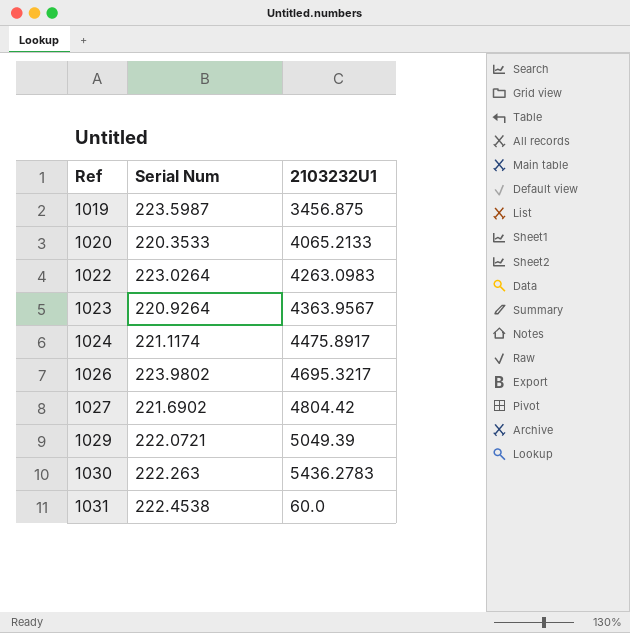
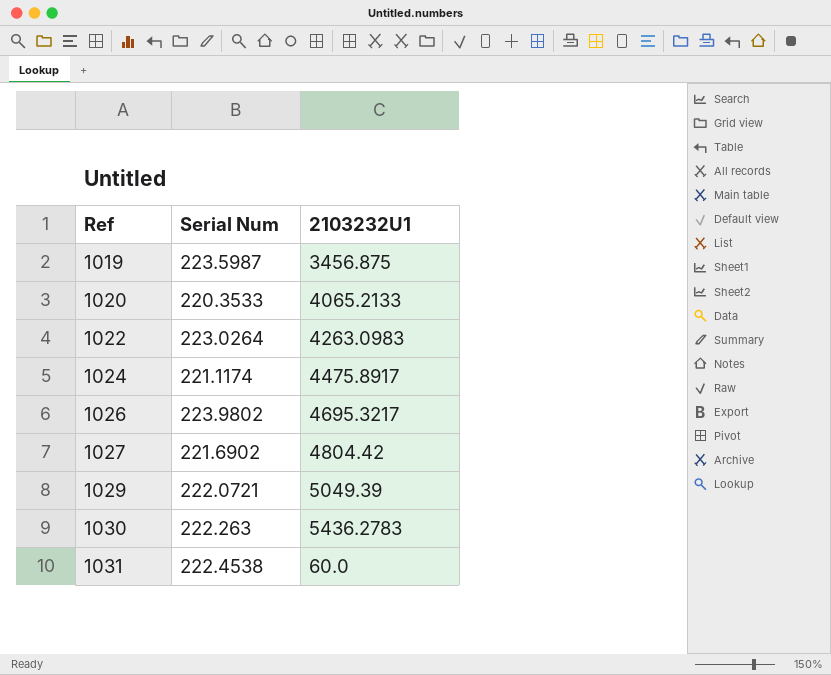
row 1023: 220.9264 | 4363.9567 -> none

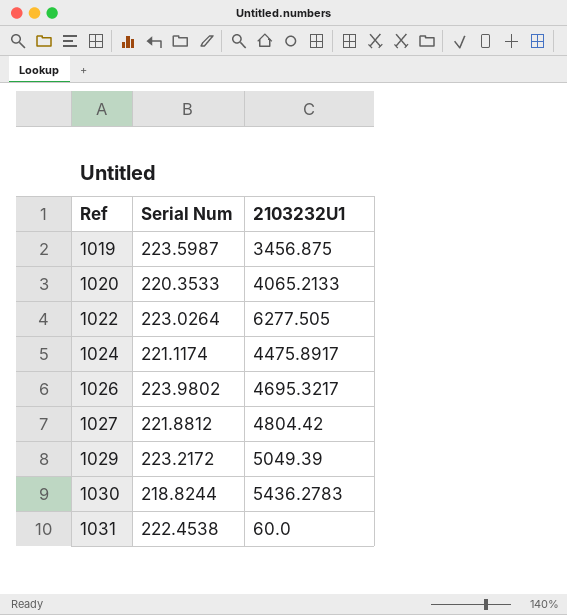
1022 | 2103232U1: 4263.0983 -> 6277.505
1027 | Serial Num: 221.6902 -> 221.8812
1029 | Serial Num: 222.0721 -> 223.2172
1030 | Serial Num: 222.263 -> 218.8244

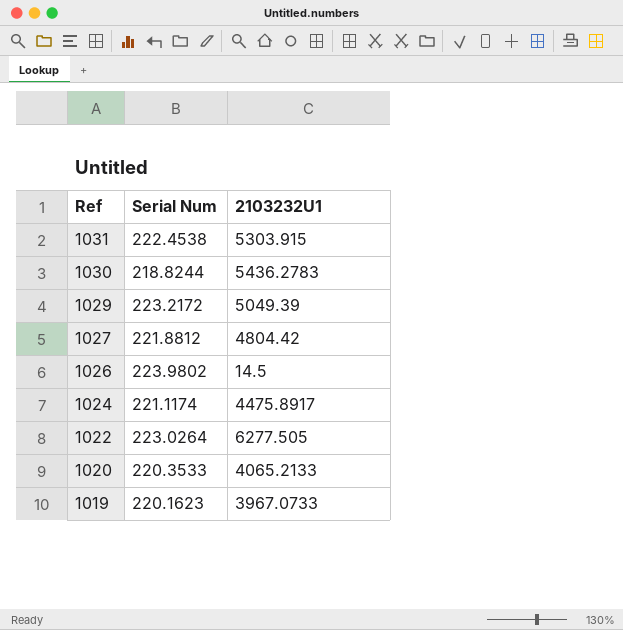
row order: Ref ascending -> Ref descending
1031 | 2103232U1: 60.0 -> 5303.915
1026 | 2103232U1: 4695.3217 -> 14.5
1019 | Serial Num: 223.5987 -> 220.1623
1019 | 2103232U1: 3456.875 -> 3967.0733

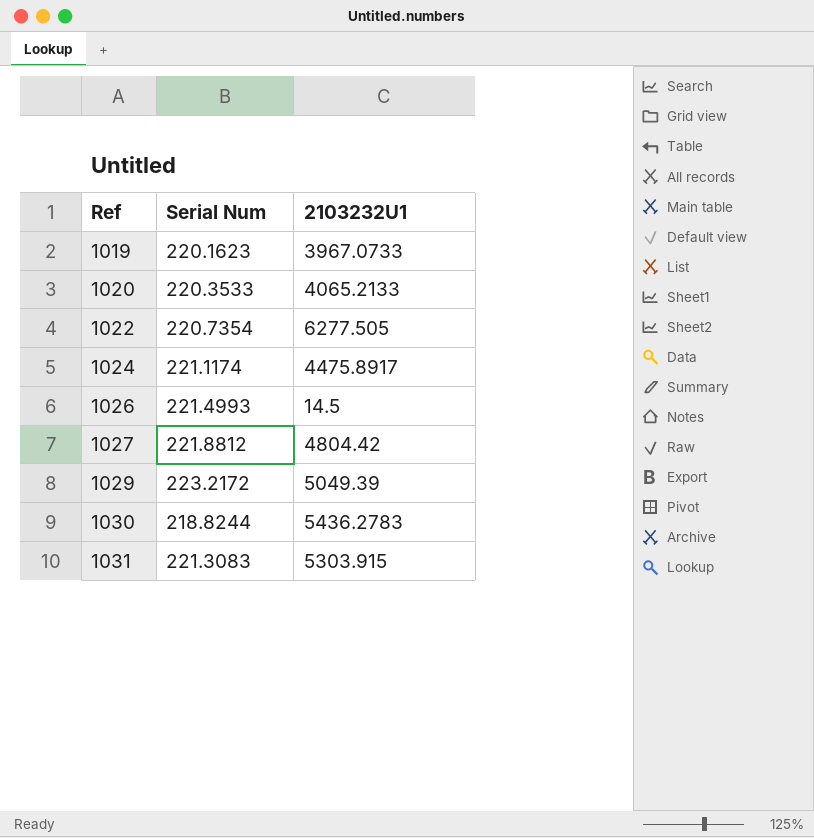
row order: Ref descending -> Ref ascending
1022 | Serial Num: 223.0264 -> 220.7354
1026 | Serial Num: 223.9802 -> 221.4993
1031 | Serial Num: 222.4538 -> 221.3083

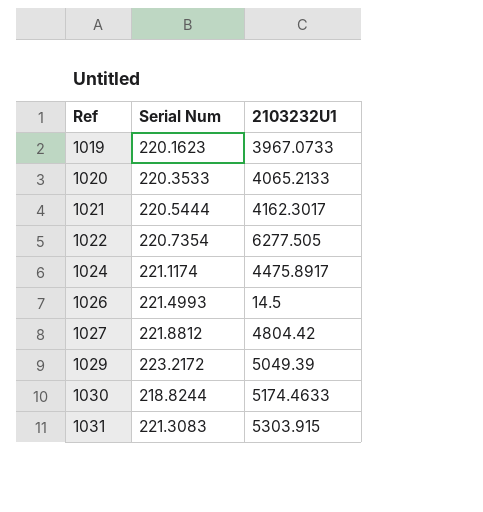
row 1021: none -> 220.5444 | 4162.3017
1030 | 2103232U1: 5436.2783 -> 5174.4633

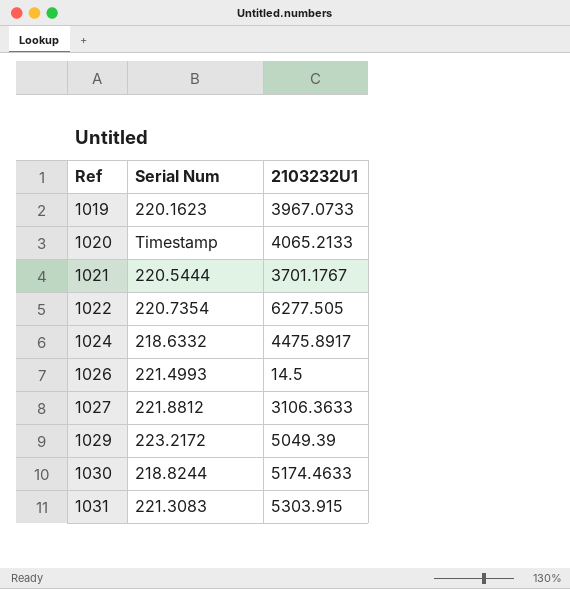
1020 | Serial Num: 220.3533 -> Timestamp
1021 | 2103232U1: 4162.3017 -> 3701.1767
1024 | Serial Num: 221.1174 -> 218.6332
1027 | 2103232U1: 4804.42 -> 3106.3633

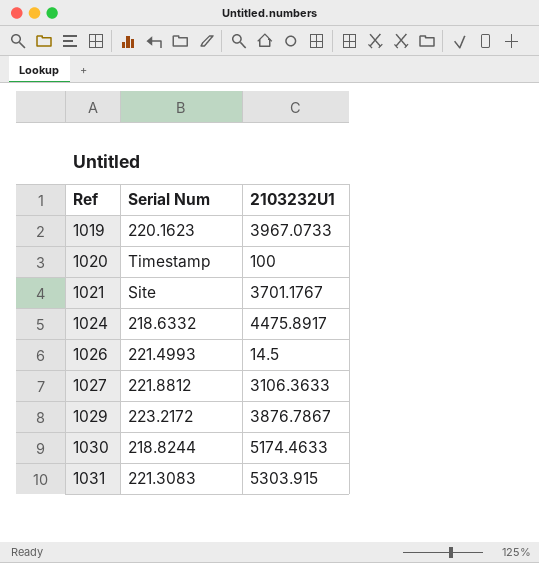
row 1022: 220.7354 | 6277.505 -> none
1020 | 2103232U1: 4065.2133 -> 100
1021 | Serial Num: 220.5444 -> Site
1029 | 2103232U1: 5049.39 -> 3876.7867

